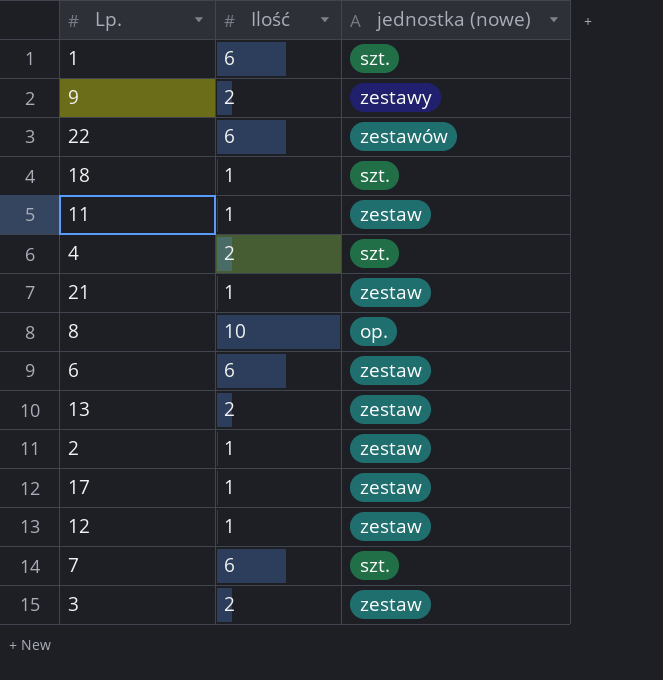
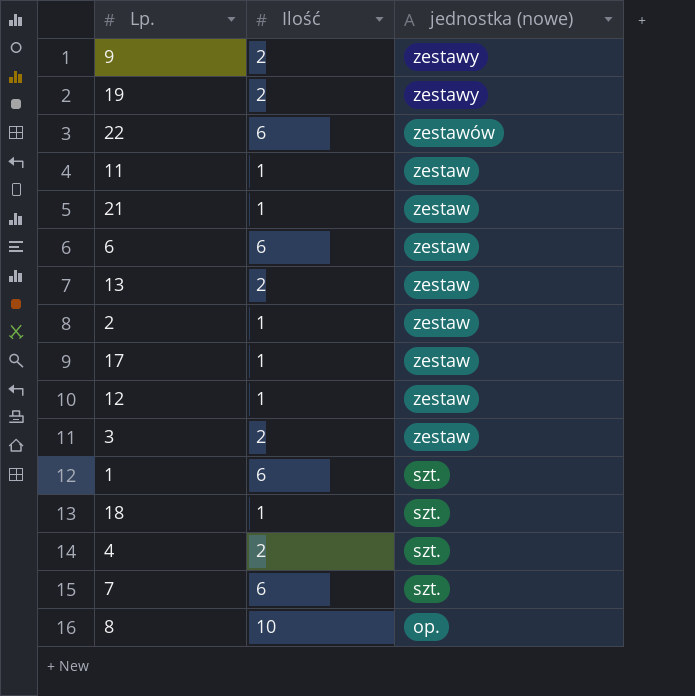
row order: none -> jednostka (nowe) descending
row 19: none -> 2 | zestawy

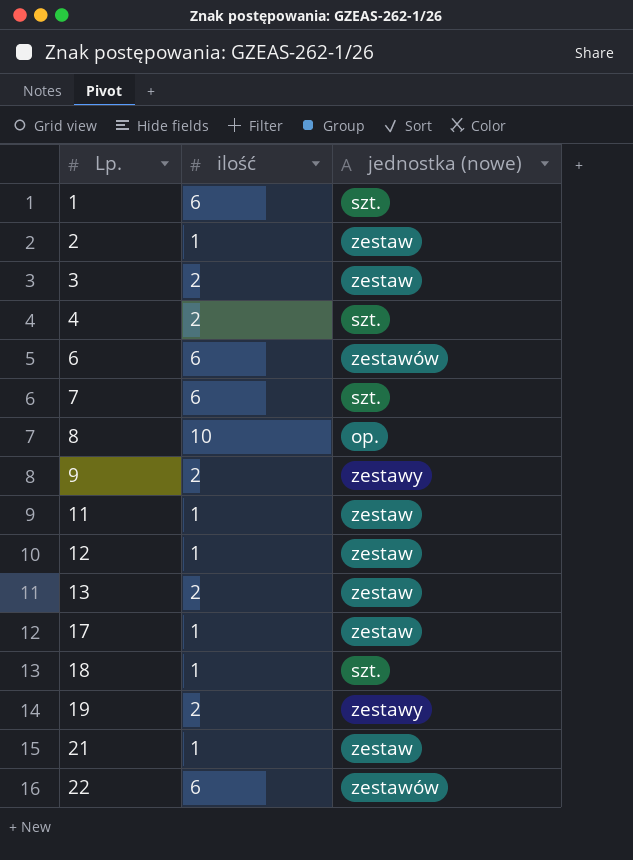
row order: jednostka (nowe) descending -> Lp. ascending
column name: Ilość -> ilość
6 | jednostka (nowe): zestaw -> zestawów

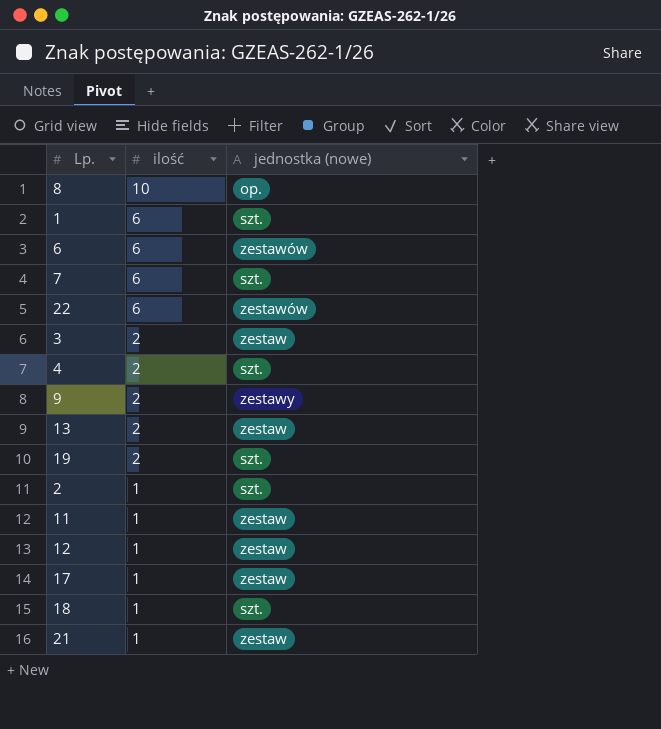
row order: Lp. ascending -> ilość descending
19 | jednostka (nowe): zestawy -> szt.
2 | jednostka (nowe): zestaw -> szt.

